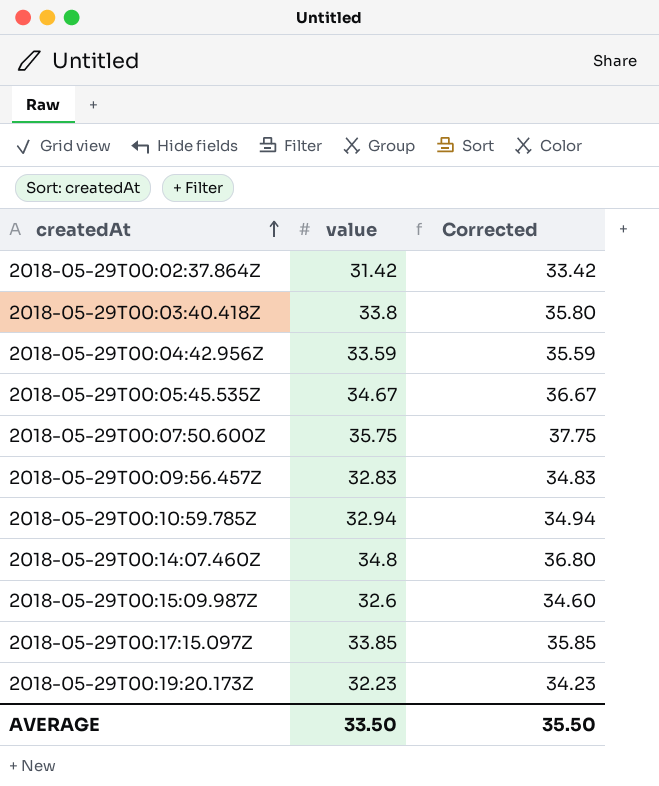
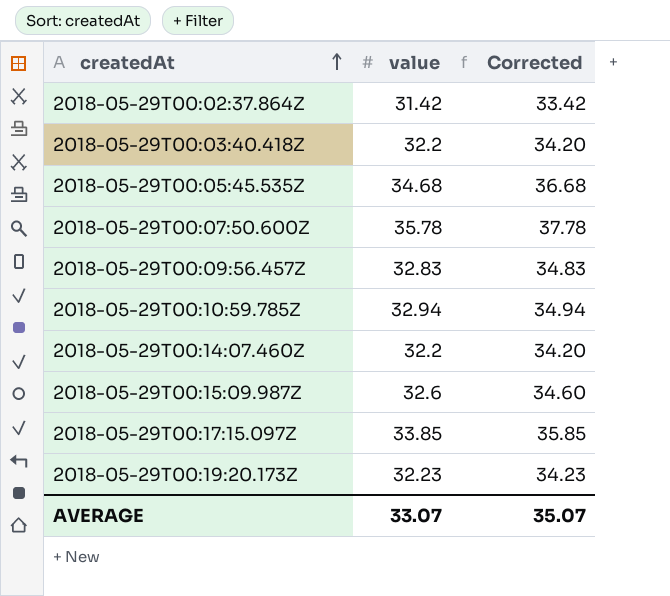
row 2018-05-29T00:04:42.956Z: 33.59 | 35.59 -> none
2018-05-29T00:03:40.418Z | value: 33.8 -> 32.2
2018-05-29T00:03:40.418Z | Corrected: 35.80 -> 34.20
2018-05-29T00:05:45.535Z | value: 34.67 -> 34.68
2018-05-29T00:05:45.535Z | Corrected: 36.67 -> 36.68
2018-05-29T00:07:50.600Z | value: 35.75 -> 35.78
2018-05-29T00:07:50.600Z | Corrected: 37.75 -> 37.78
2018-05-29T00:14:07.460Z | value: 34.8 -> 32.2
2018-05-29T00:14:07.460Z | Corrected: 36.80 -> 34.20
AVERAGE | value: 33.50 -> 33.07
AVERAGE | Corrected: 35.50 -> 35.07

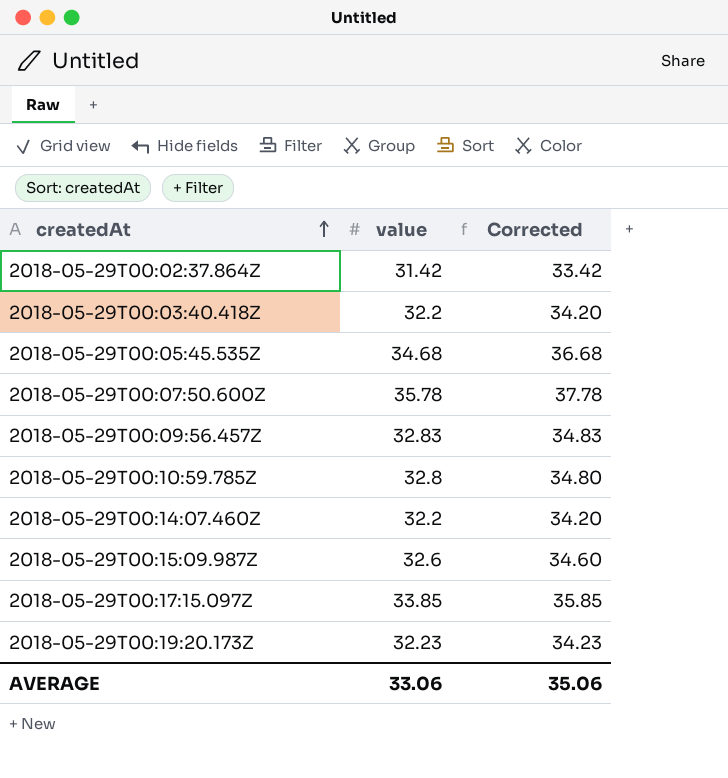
2018-05-29T00:10:59.785Z | value: 32.94 -> 32.8
2018-05-29T00:10:59.785Z | Corrected: 34.94 -> 34.80
AVERAGE | value: 33.07 -> 33.06
AVERAGE | Corrected: 35.07 -> 35.06

